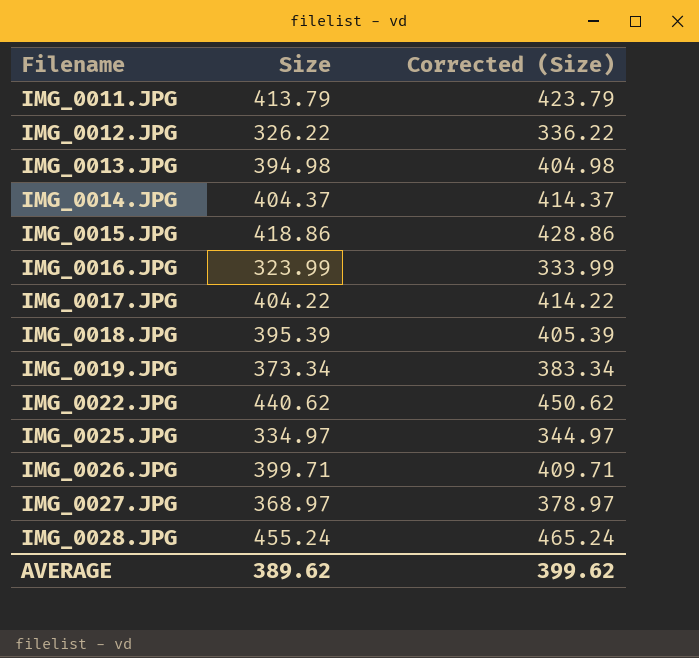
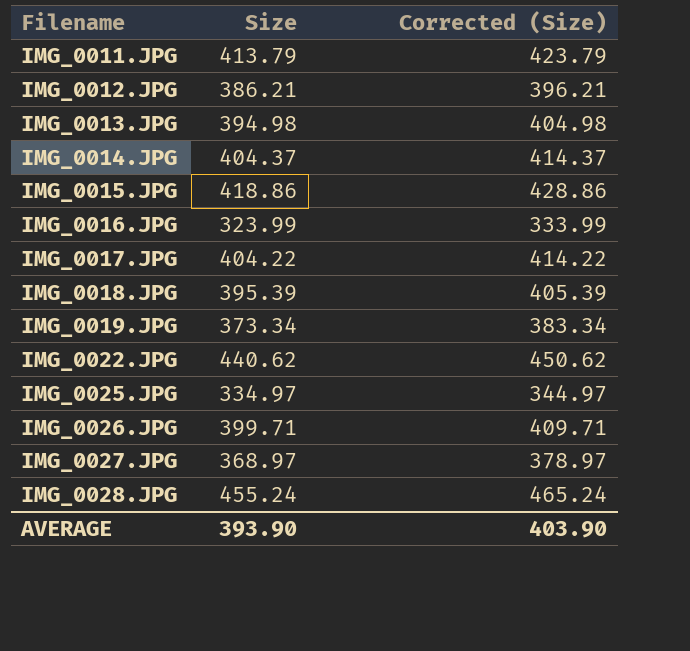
IMG_0012.JPG | Size: 326.22 -> 386.21
IMG_0012.JPG | Corrected (Size): 336.22 -> 396.21
AVERAGE | Size: 389.62 -> 393.90
AVERAGE | Corrected (Size): 399.62 -> 403.90

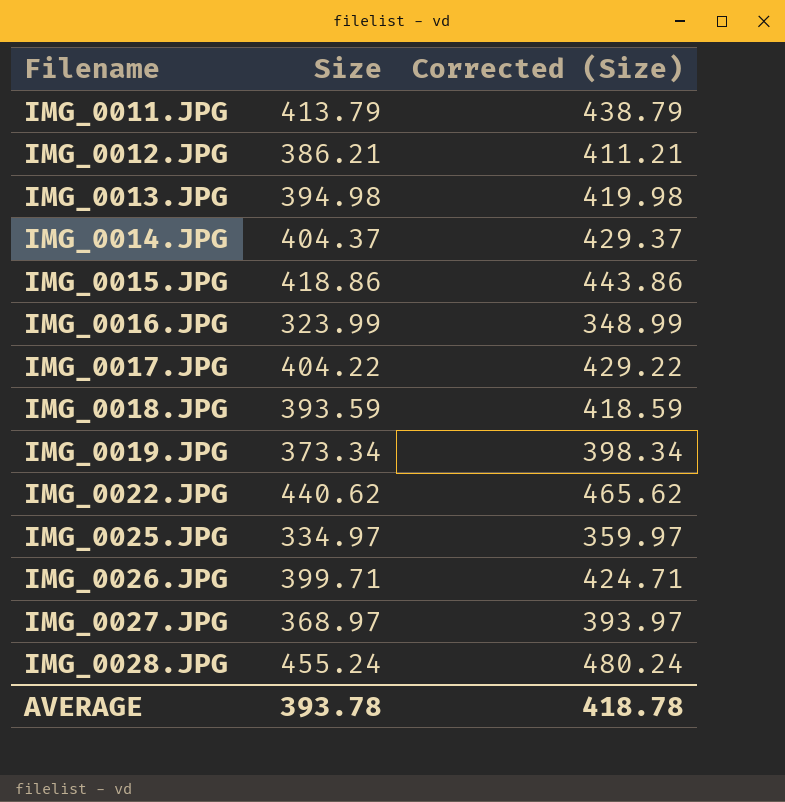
column Corrected (Size) | formula: [Size] + 10 -> [Size] + 25
IMG_0018.JPG | Size: 395.39 -> 393.59
AVERAGE | Size: 393.90 -> 393.78
AVERAGE | Corrected (Size): 403.90 -> 418.78

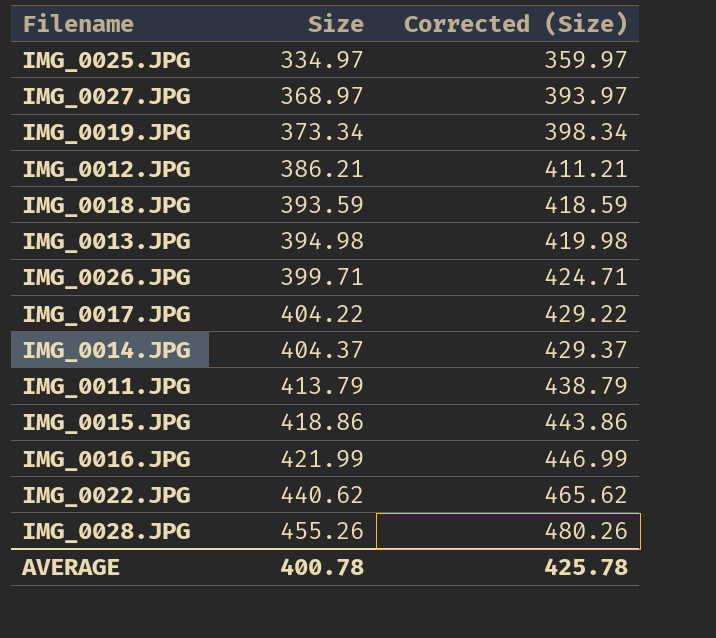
row order: Filename ascending -> Size ascending
IMG_0016.JPG | Size: 323.99 -> 421.99
IMG_0016.JPG | Corrected (Size): 348.99 -> 446.99
IMG_0028.JPG | Size: 455.24 -> 455.26
IMG_0028.JPG | Corrected (Size): 480.24 -> 480.26
AVERAGE | Size: 393.78 -> 400.78
AVERAGE | Corrected (Size): 418.78 -> 425.78

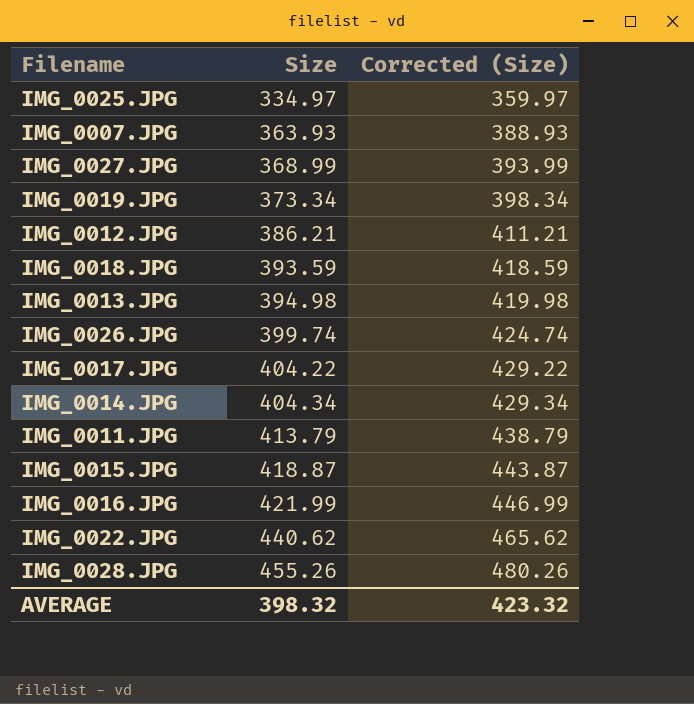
row IMG_0007.JPG: none -> 363.93 | 388.93
IMG_0027.JPG | Size: 368.97 -> 368.99
IMG_0027.JPG | Corrected (Size): 393.97 -> 393.99
IMG_0026.JPG | Size: 399.71 -> 399.74
IMG_0026.JPG | Corrected (Size): 424.71 -> 424.74
IMG_0014.JPG | Size: 404.37 -> 404.34
IMG_0014.JPG | Corrected (Size): 429.37 -> 429.34
IMG_0015.JPG | Size: 418.86 -> 418.87
IMG_0015.JPG | Corrected (Size): 443.86 -> 443.87
AVERAGE | Size: 400.78 -> 398.32
AVERAGE | Corrected (Size): 425.78 -> 423.32

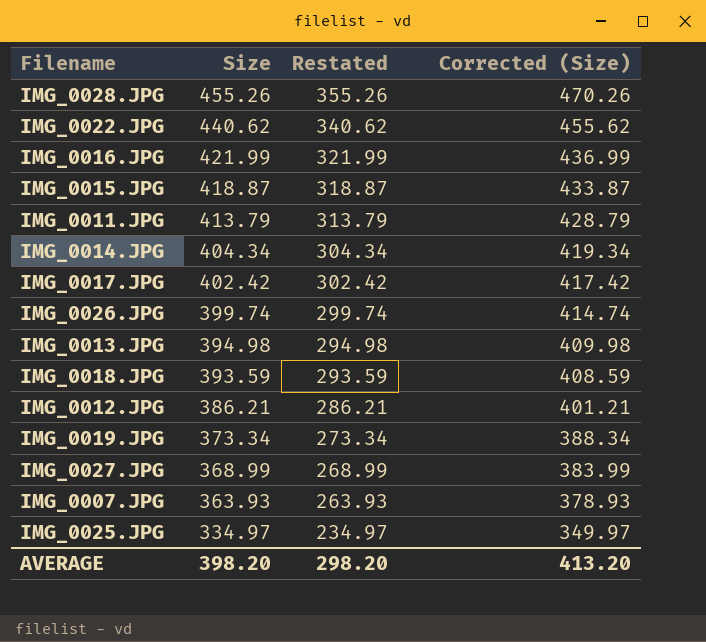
row order: Size ascending -> Size descending
column Restated | formula: none -> [Size] - 100
column Corrected (Size) | formula: [Size] + 25 -> [Size] + 15
IMG_0017.JPG | Size: 404.22 -> 402.42
AVERAGE | Size: 398.32 -> 398.20
AVERAGE | Corrected (Size): 423.32 -> 413.20

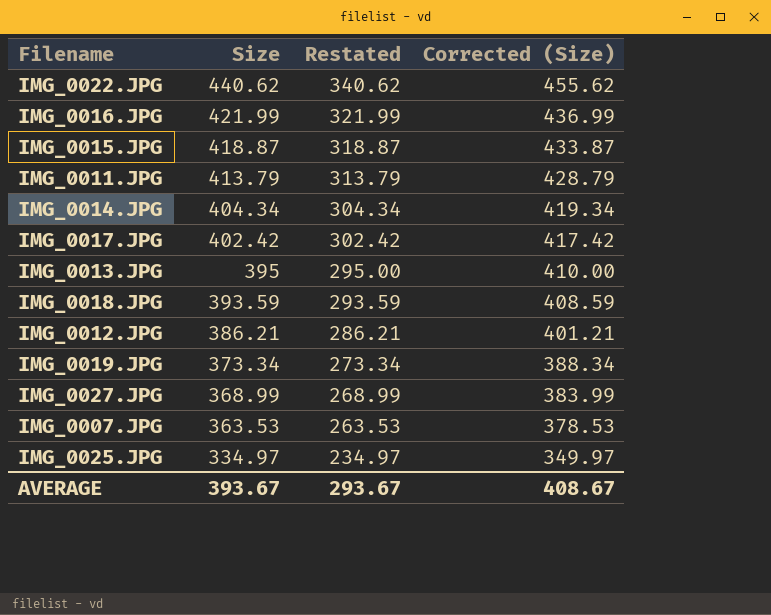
row IMG_0028.JPG: 455.26 | 355.26 | 470.26 -> none
row IMG_0026.JPG: 399.74 | 299.74 | 414.74 -> none
IMG_0013.JPG | Size: 394.98 -> 395
IMG_0013.JPG | Restated: 294.98 -> 295.00
IMG_0013.JPG | Corrected (Size): 409.98 -> 410.00
IMG_0007.JPG | Size: 363.93 -> 363.53
IMG_0007.JPG | Restated: 263.93 -> 263.53
IMG_0007.JPG | Corrected (Size): 378.93 -> 378.53
AVERAGE | Size: 398.20 -> 393.67
AVERAGE | Restated: 298.20 -> 293.67
AVERAGE | Corrected (Size): 413.20 -> 408.67

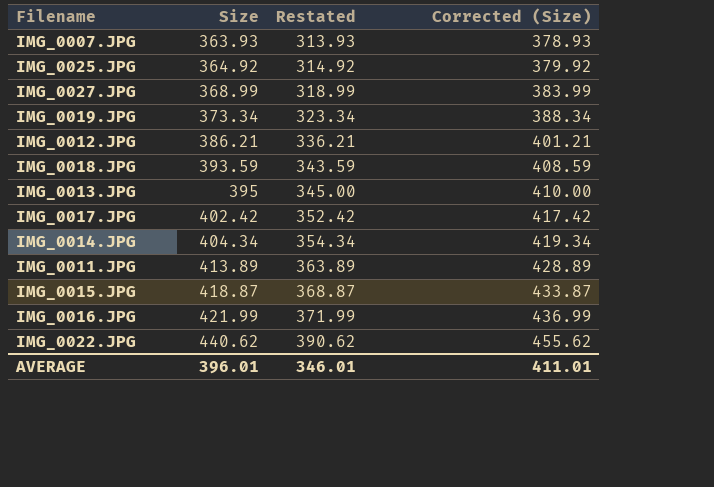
row order: Size descending -> Size ascending
column Restated | formula: [Size] - 100 -> [Size] - 50
IMG_0007.JPG | Size: 363.53 -> 363.93
IMG_0007.JPG | Corrected (Size): 378.53 -> 378.93
IMG_0025.JPG | Size: 334.97 -> 364.92
IMG_0025.JPG | Corrected (Size): 349.97 -> 379.92
IMG_0011.JPG | Size: 413.79 -> 413.89
IMG_0011.JPG | Corrected (Size): 428.79 -> 428.89
AVERAGE | Size: 393.67 -> 396.01
AVERAGE | Restated: 293.67 -> 346.01
AVERAGE | Corrected (Size): 408.67 -> 411.01

